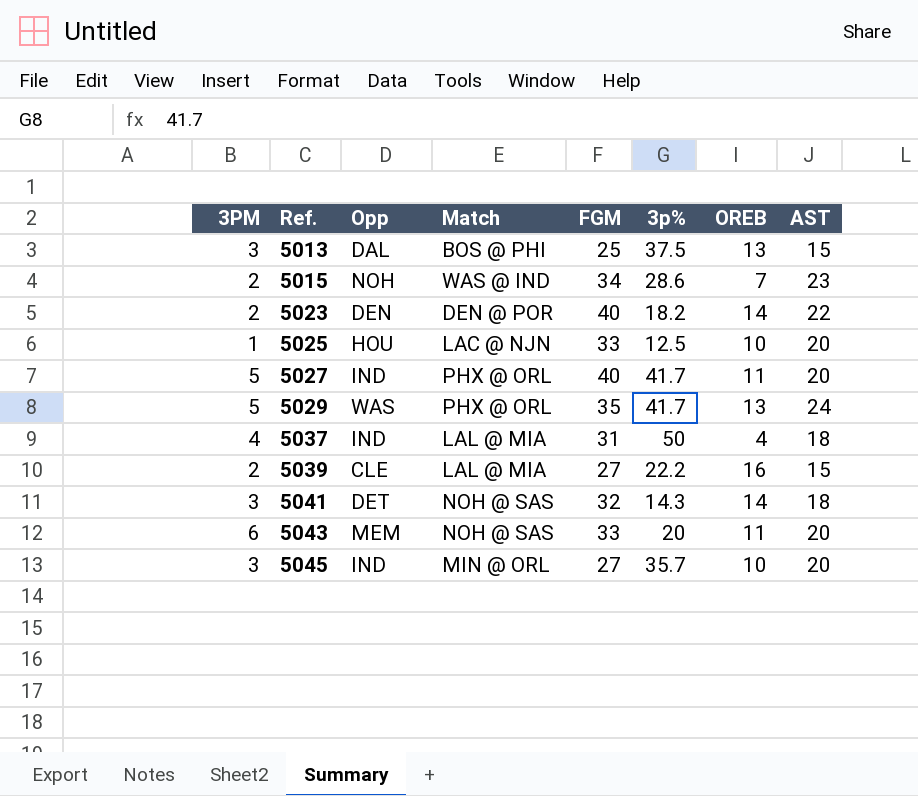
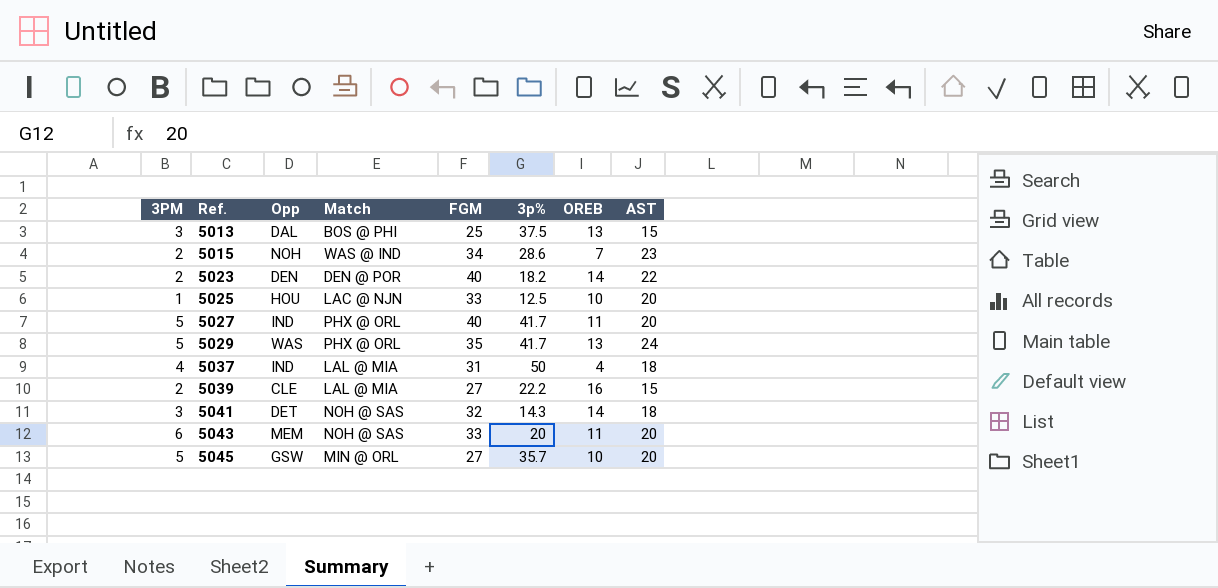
5045 | 3PM: 3 -> 5
5045 | Opp: IND -> GSW

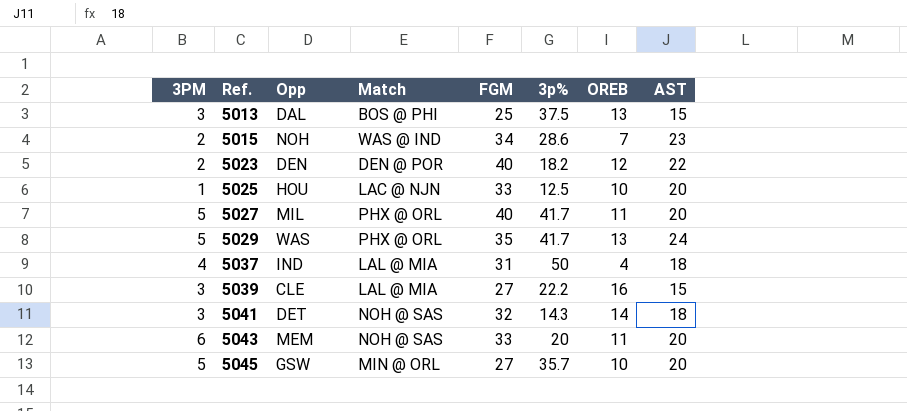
5023 | OREB: 14 -> 12
5027 | Opp: IND -> MIL
5039 | 3PM: 2 -> 3

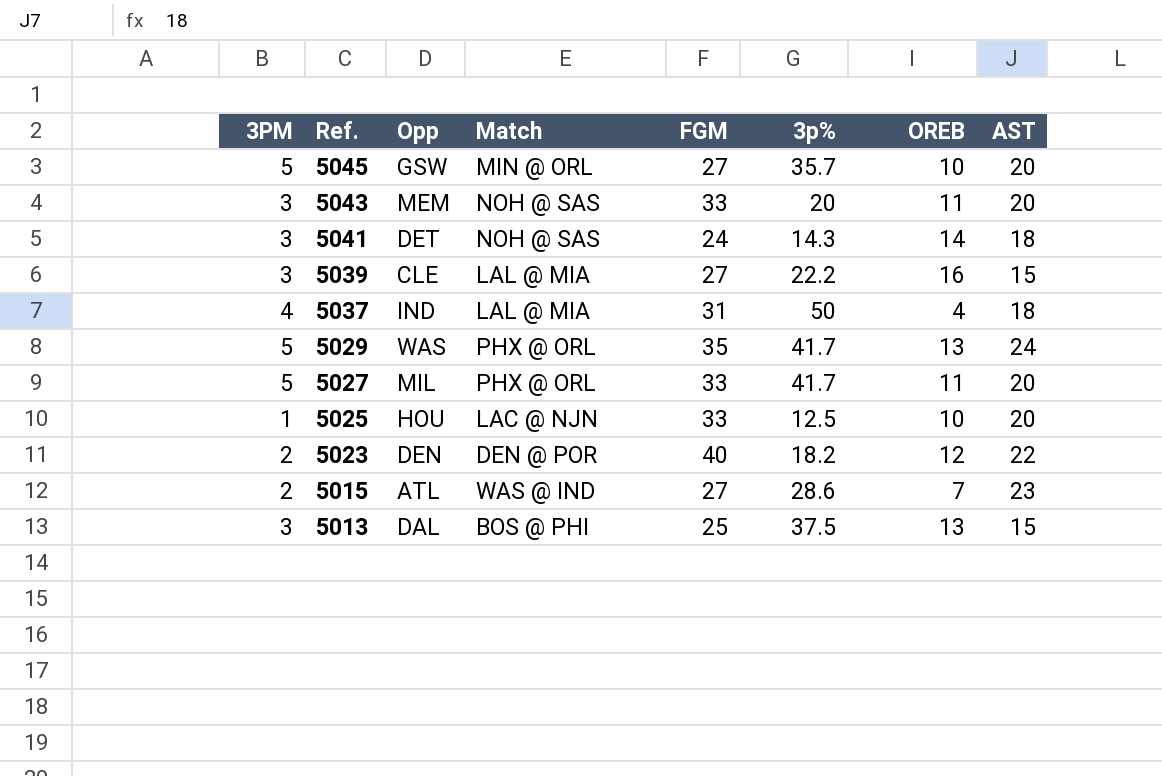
row order: Ref. ascending -> Ref. descending
5043 | 3PM: 6 -> 3
5041 | FGM: 32 -> 24
5027 | FGM: 40 -> 33
5015 | Opp: NOH -> ATL
5015 | FGM: 34 -> 27

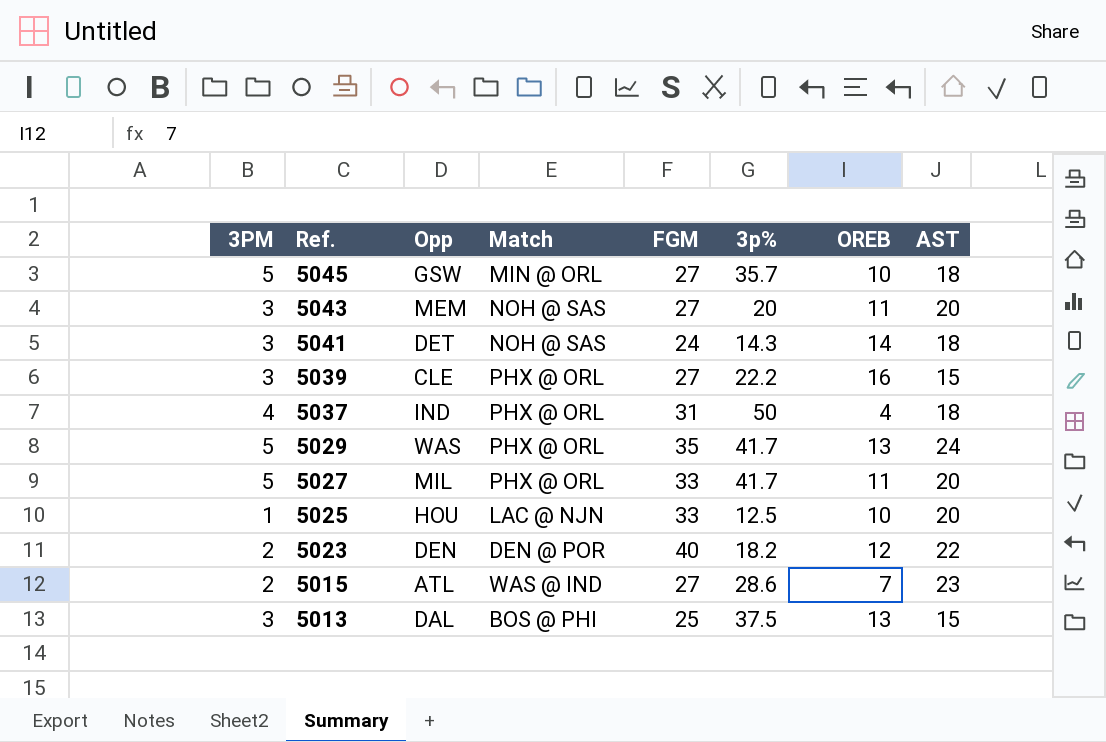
5045 | AST: 20 -> 18
5043 | FGM: 33 -> 27
5039 | Match: LAL @ MIA -> PHX @ ORL
5037 | Match: LAL @ MIA -> PHX @ ORL

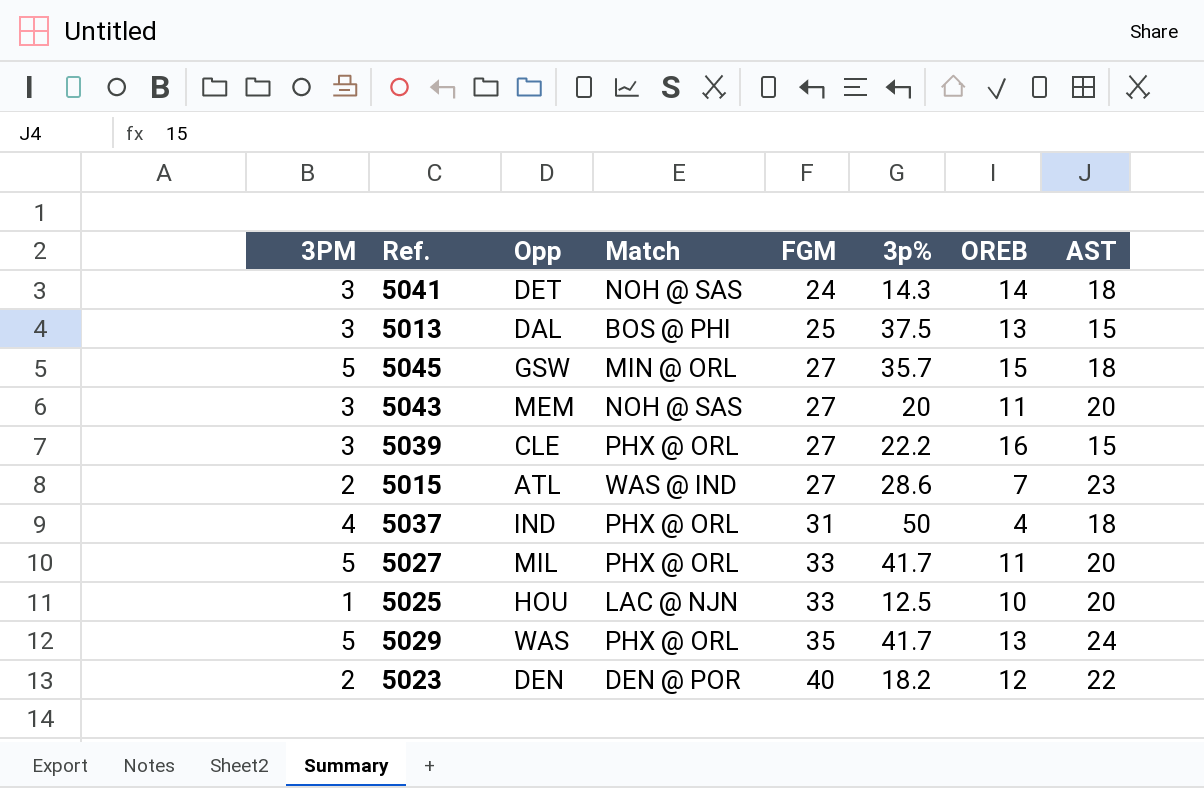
row order: Ref. descending -> FGM ascending
5045 | OREB: 10 -> 15

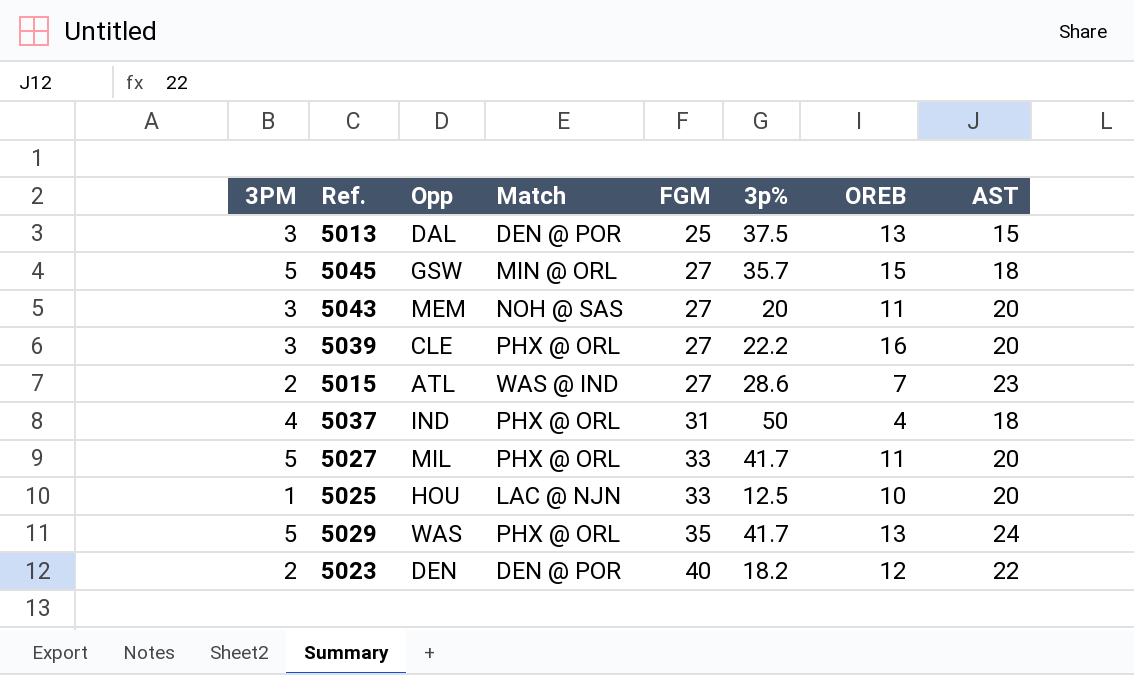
row 5041: 3 | DET | NOH @ SAS | 24 | 14.3 | 14 | 18 -> none
5013 | Match: BOS @ PHI -> DEN @ POR
5039 | AST: 15 -> 20

